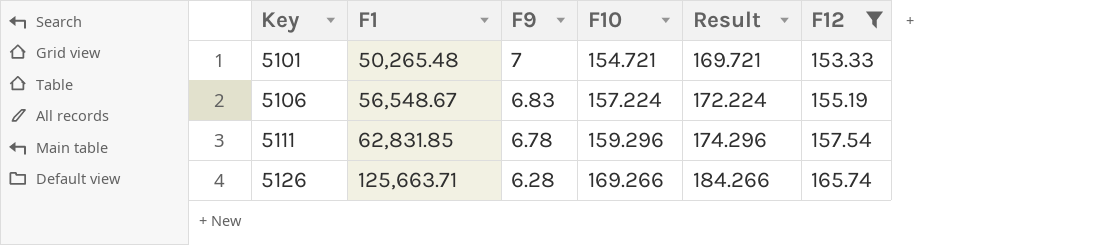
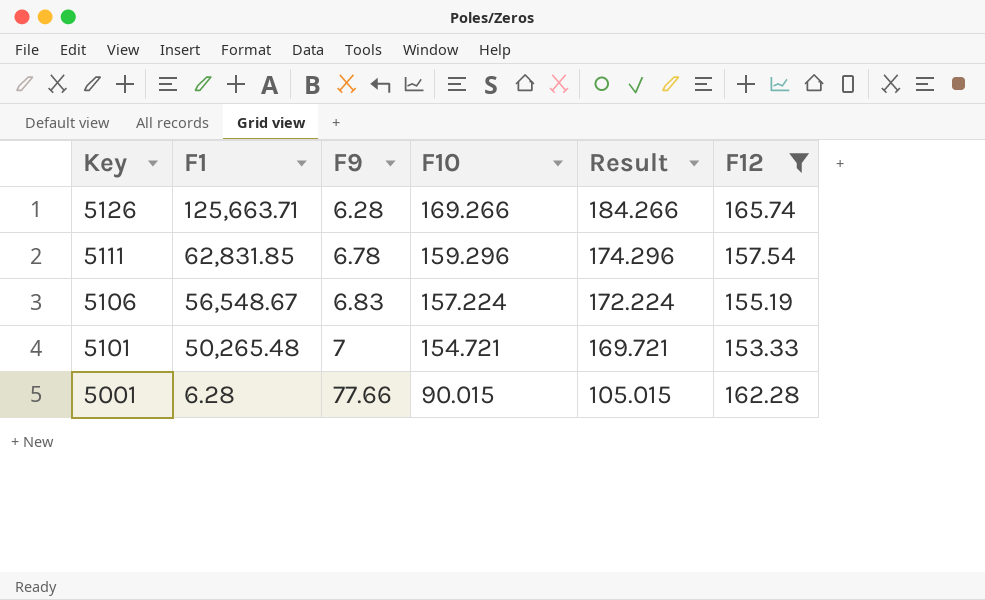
row order: Key ascending -> Key descending
row 5001: none -> 6.28 | 77.66 | 90.015 | 105.015 | 162.28

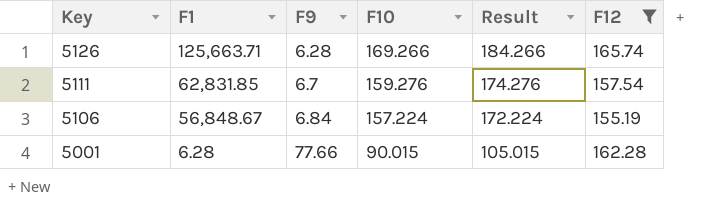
row 5101: 50,265.48 | 7 | 154.721 | 169.721 | 153.33 -> none
5111 | F9: 6.78 -> 6.7
5111 | F10: 159.296 -> 159.276
5111 | Result: 174.296 -> 174.276
5106 | F1: 56,548.67 -> 56,848.67
5106 | F9: 6.83 -> 6.84

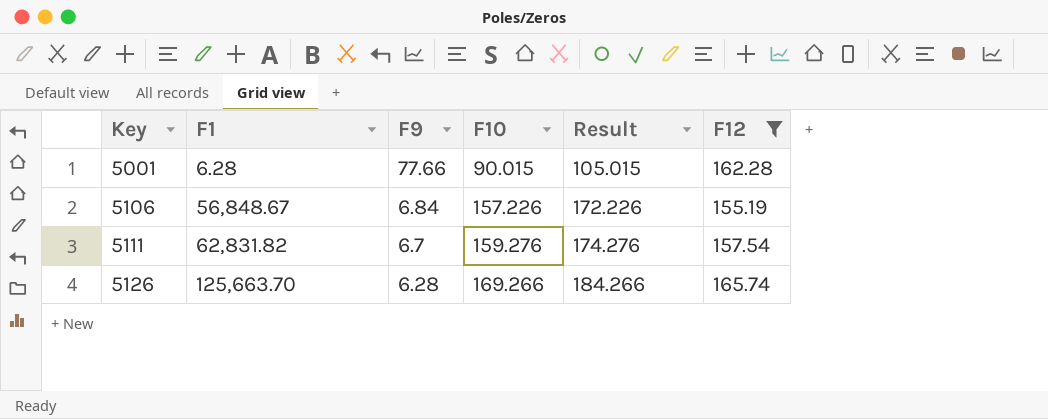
row order: Key descending -> Key ascending
5106 | F10: 157.224 -> 157.226
5106 | Result: 172.224 -> 172.226
5111 | F1: 62,831.85 -> 62,831.82
5126 | F1: 125,663.71 -> 125,663.70

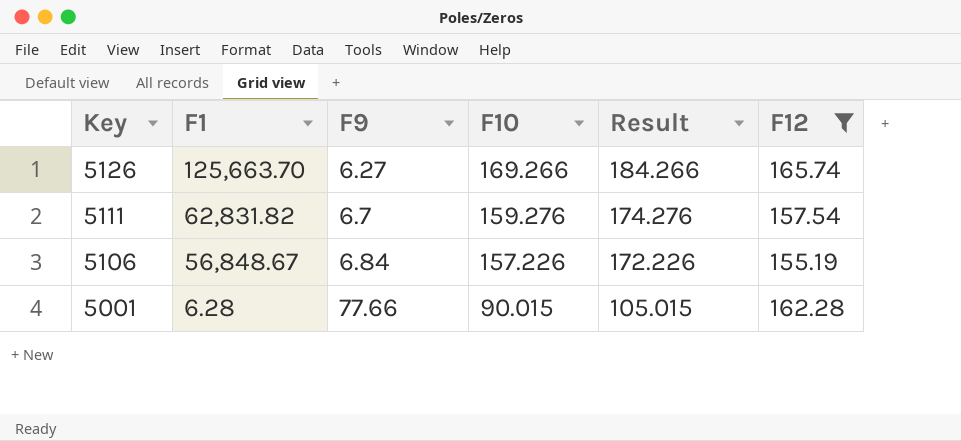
row order: Key ascending -> Key descending
5126 | F9: 6.28 -> 6.27

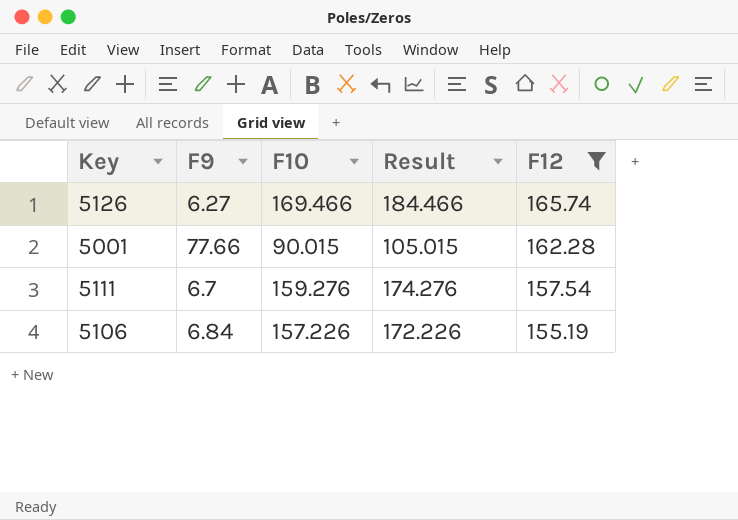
row order: Key descending -> F12 descending
column F1 | position: 2 -> none
5126 | F10: 169.266 -> 169.466
5126 | Result: 184.266 -> 184.466

